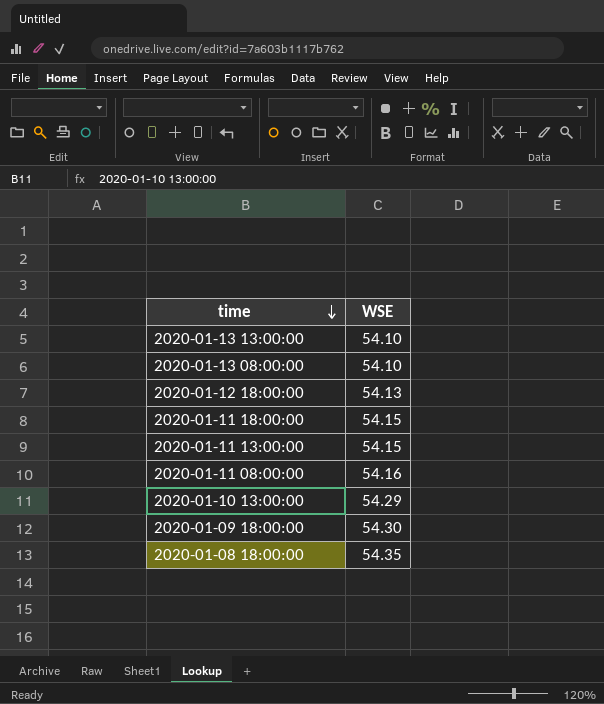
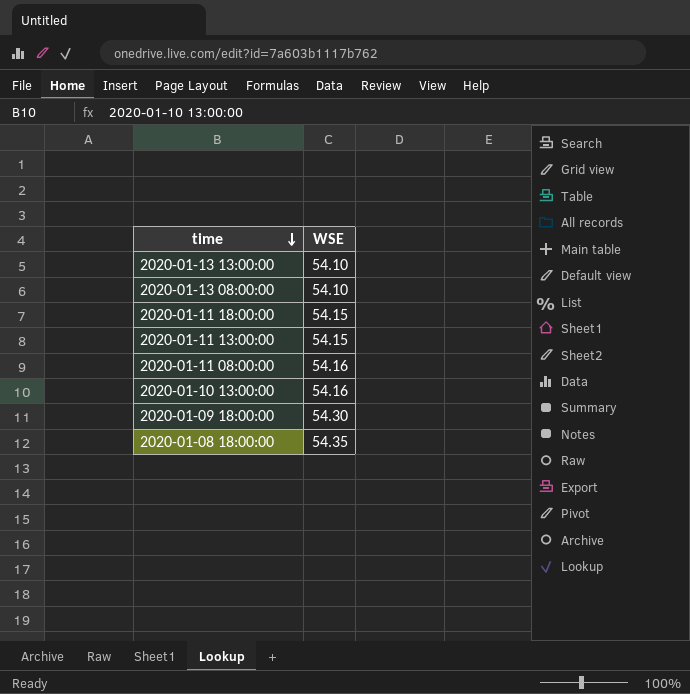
row 2020-01-12 18:00:00: 54.13 -> none
2020-01-10 13:00:00 | WSE: 54.29 -> 54.16

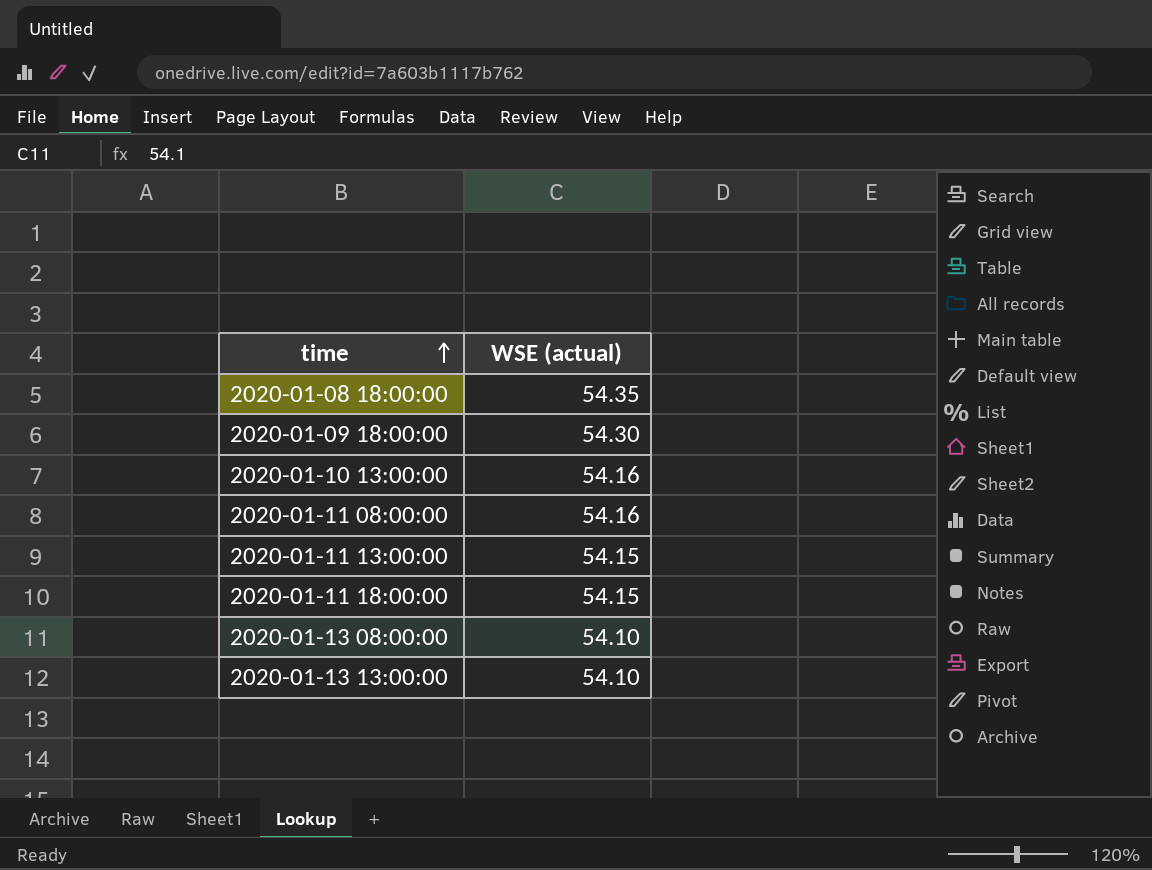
row order: time descending -> time ascending
column name: WSE -> WSE (actual)

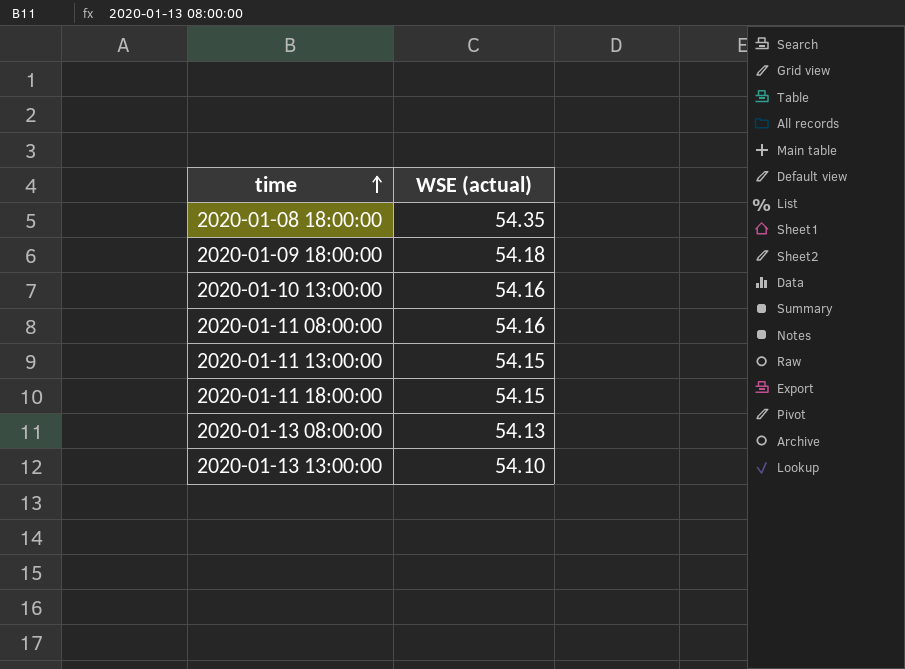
2020-01-09 18:00:00 | WSE (actual): 54.30 -> 54.18
2020-01-13 08:00:00 | WSE (actual): 54.10 -> 54.13

